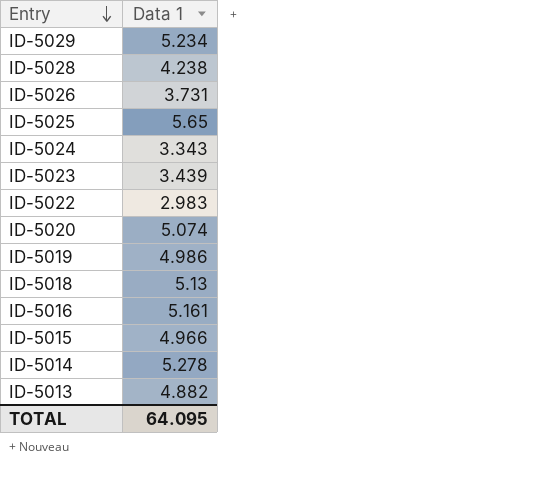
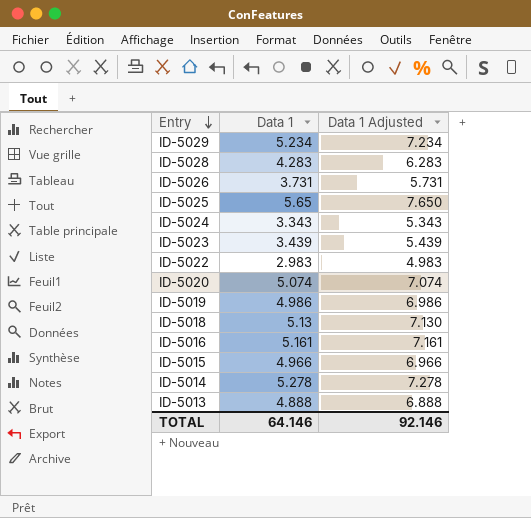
column Data 1 Adjusted | formula: none -> [Data 1] + 2
ID-5028 | Data 1: 4.238 -> 4.283
ID-5013 | Data 1: 4.882 -> 4.888
TOTAL | Data 1: 64.095 -> 64.146

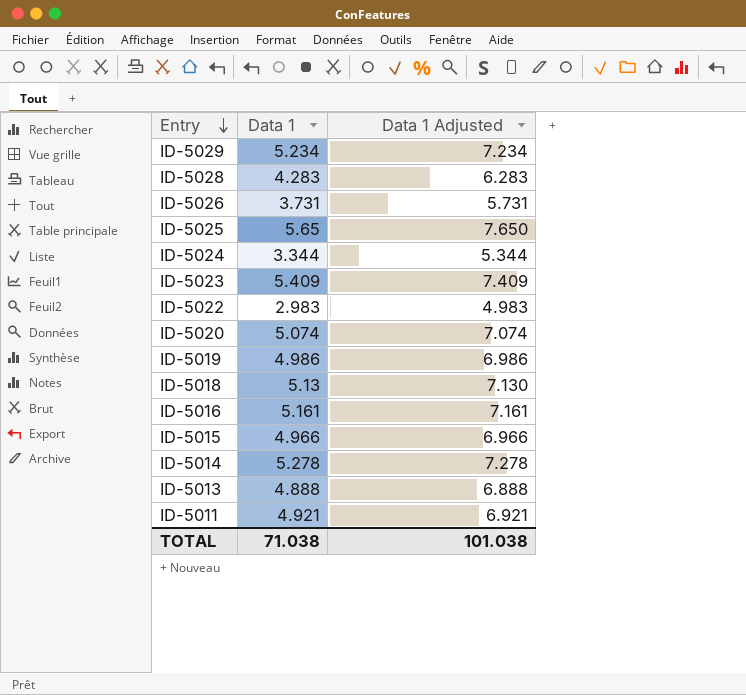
ID-5024 | Data 1: 3.343 -> 3.344
ID-5024 | Data 1 Adjusted: 5.343 -> 5.344
ID-5023 | Data 1: 3.439 -> 5.409
ID-5023 | Data 1 Adjusted: 5.439 -> 7.409
row ID-5011: none -> 4.921 | 6.921
TOTAL | Data 1: 64.146 -> 71.038
TOTAL | Data 1 Adjusted: 92.146 -> 101.038

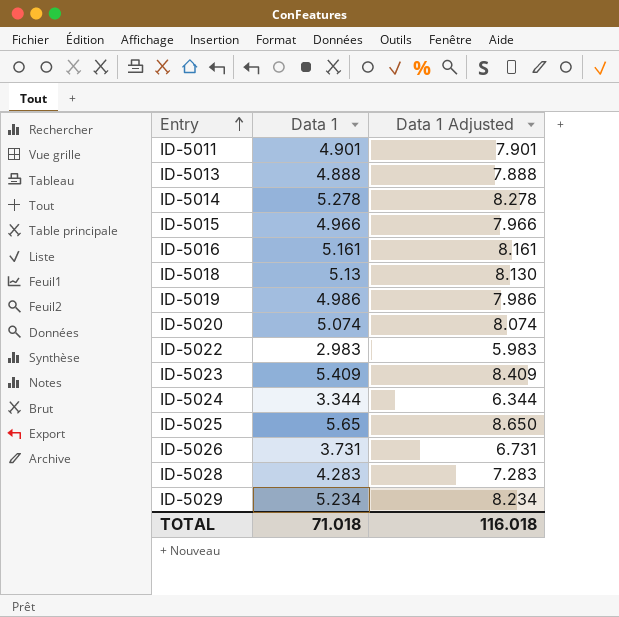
row order: Entry descending -> Entry ascending
column Data 1 Adjusted | formula: [Data 1] + 2 -> [Data 1] + 3
ID-5011 | Data 1: 4.921 -> 4.901
TOTAL | Data 1: 71.038 -> 71.018
TOTAL | Data 1 Adjusted: 101.038 -> 116.018

